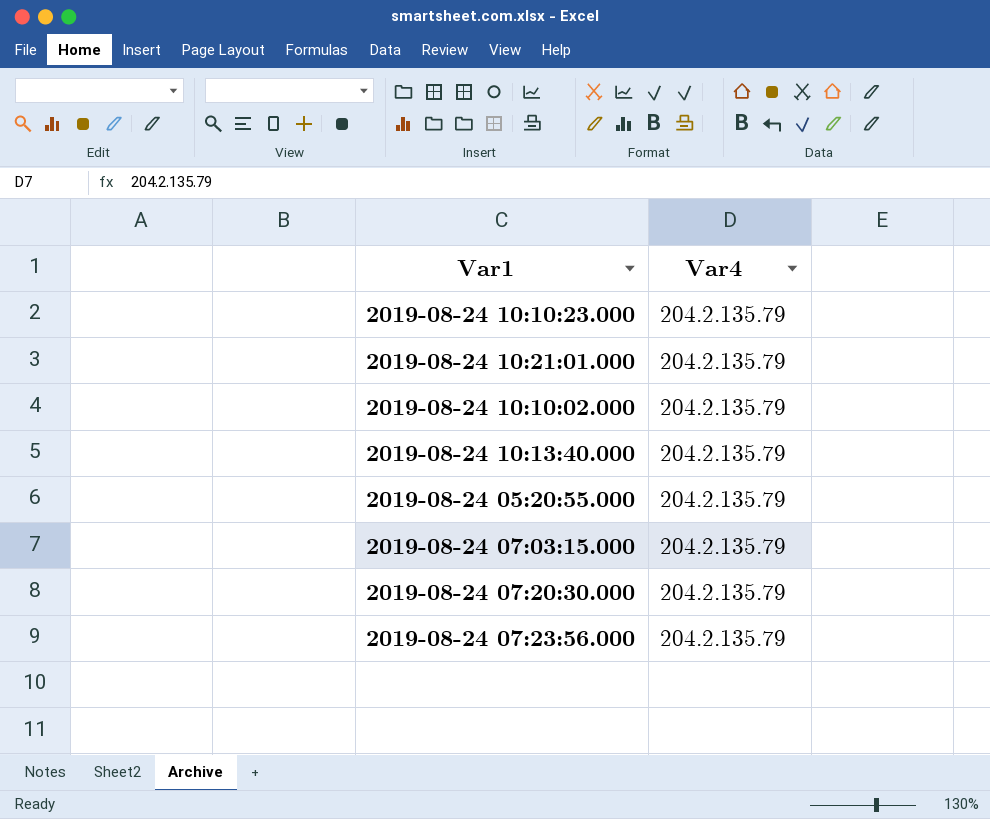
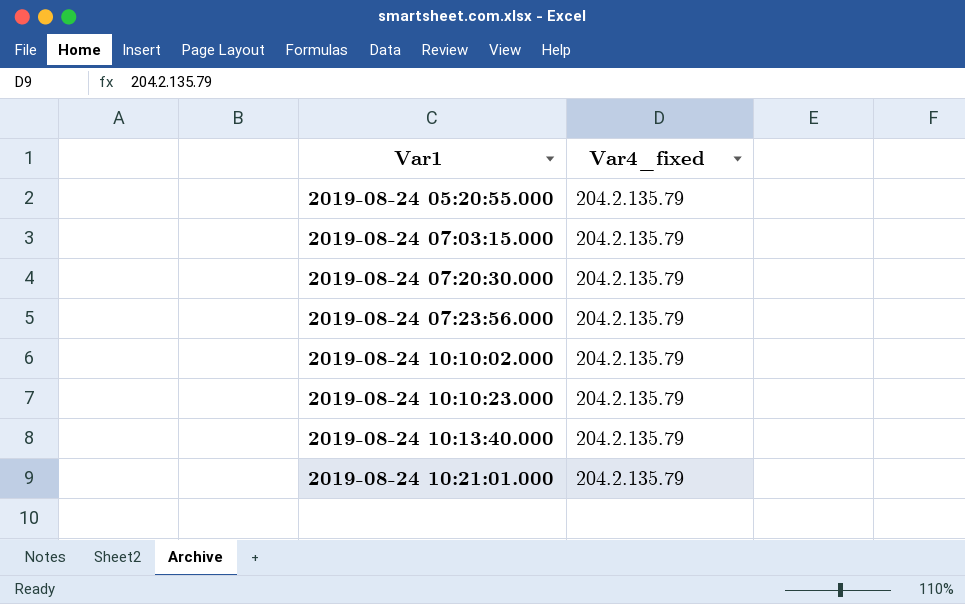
row order: none -> Var1 ascending
column name: Var4 -> Var4_fixed

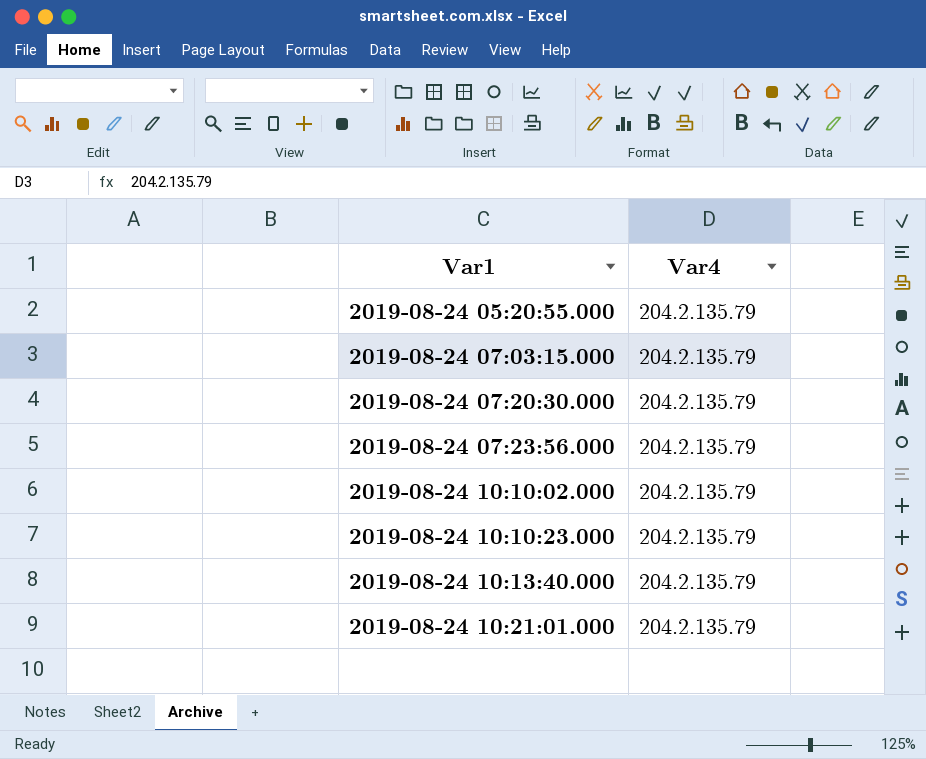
column name: Var4_fixed -> Var4

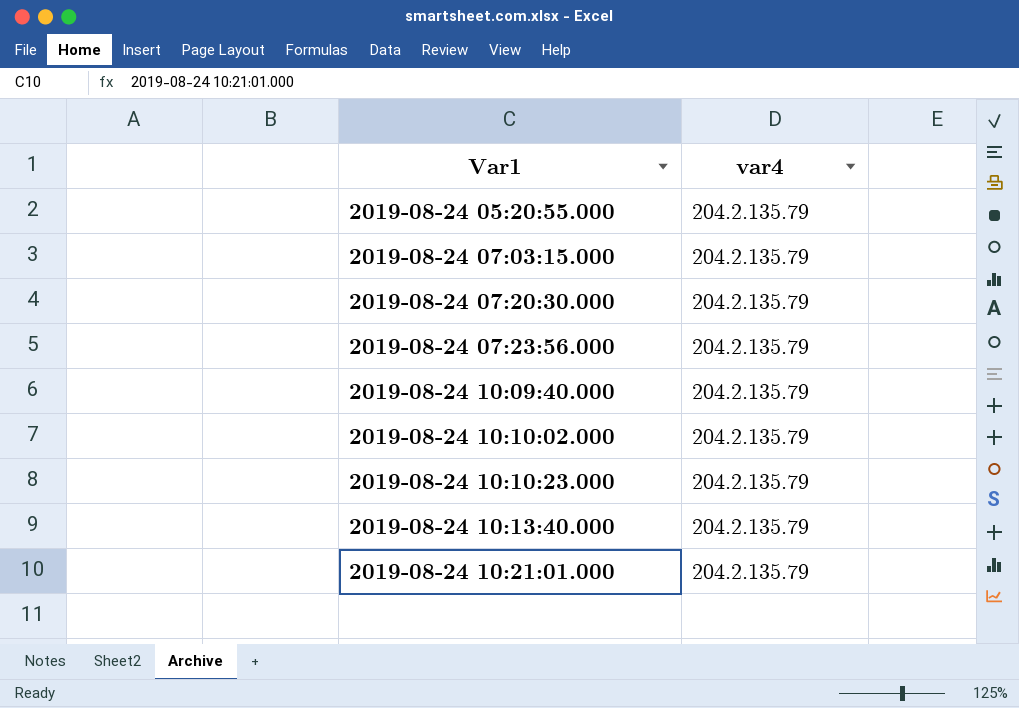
column name: Var4 -> var4
row 2019-08-24 10:09:40.000: none -> 204.2.135.79

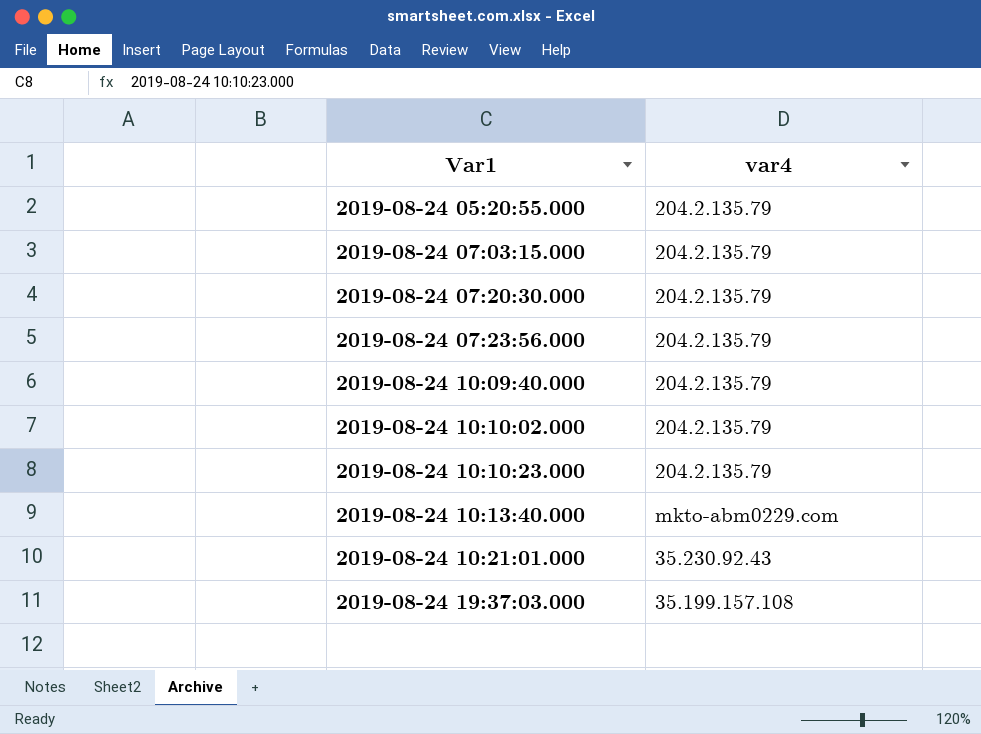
2019-08-24 10:13:40.000 | var4: 204.2.135.79 -> mkto-abm0229.com
2019-08-24 10:21:01.000 | var4: 204.2.135.79 -> 35.230.92.43
row 2019-08-24 19:37:03.000: none -> 35.199.157.108

